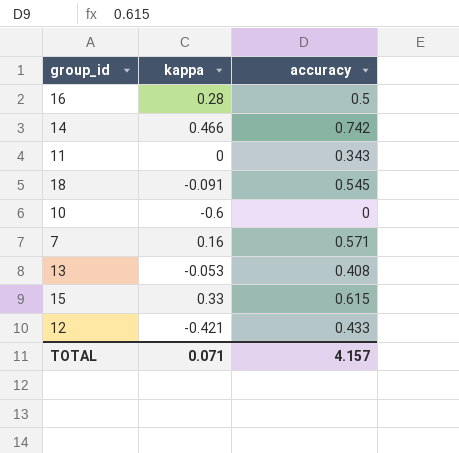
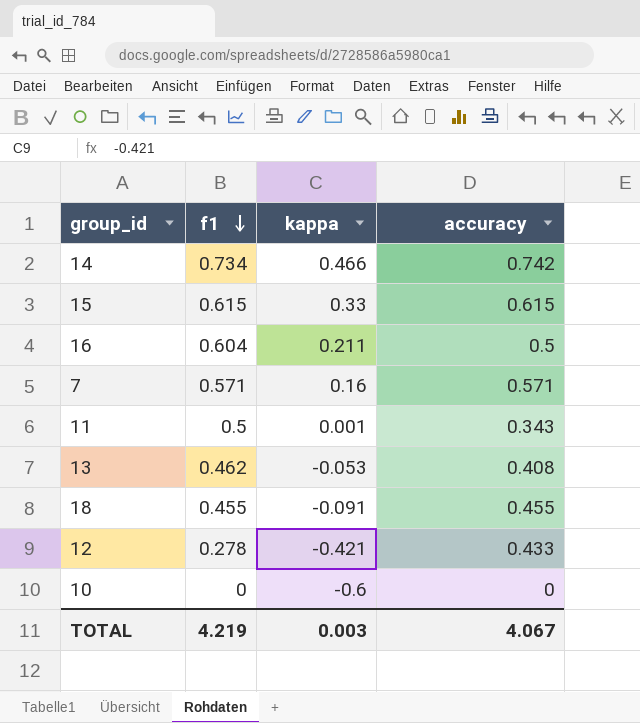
row order: none -> f1 descending
column f1 | position: none -> 2
16 | kappa: 0.28 -> 0.211
11 | kappa: 0 -> 0.001
18 | accuracy: 0.545 -> 0.455
TOTAL | kappa: 0.071 -> 0.003
TOTAL | accuracy: 4.157 -> 4.067

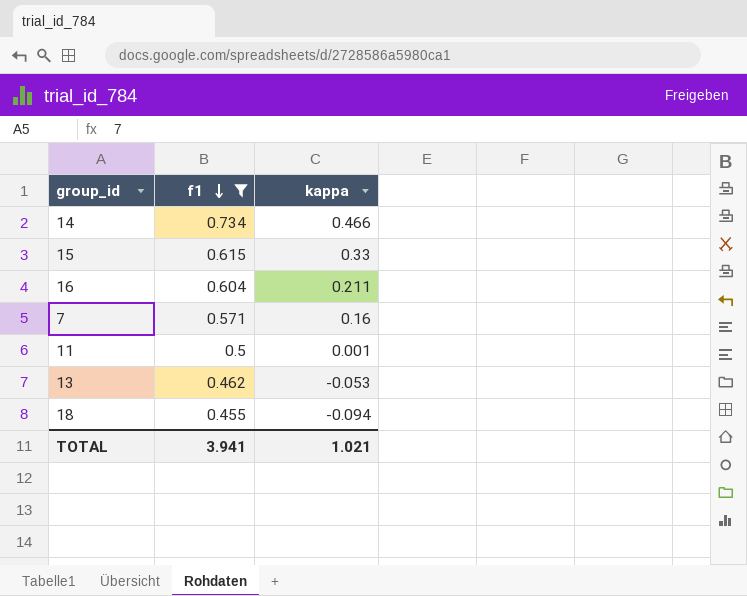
filter: none -> f1 >= 0.455
column accuracy | position: 4 -> none
18 | kappa: -0.091 -> -0.094
TOTAL | f1: 4.219 -> 3.941
TOTAL | kappa: 0.003 -> 1.021

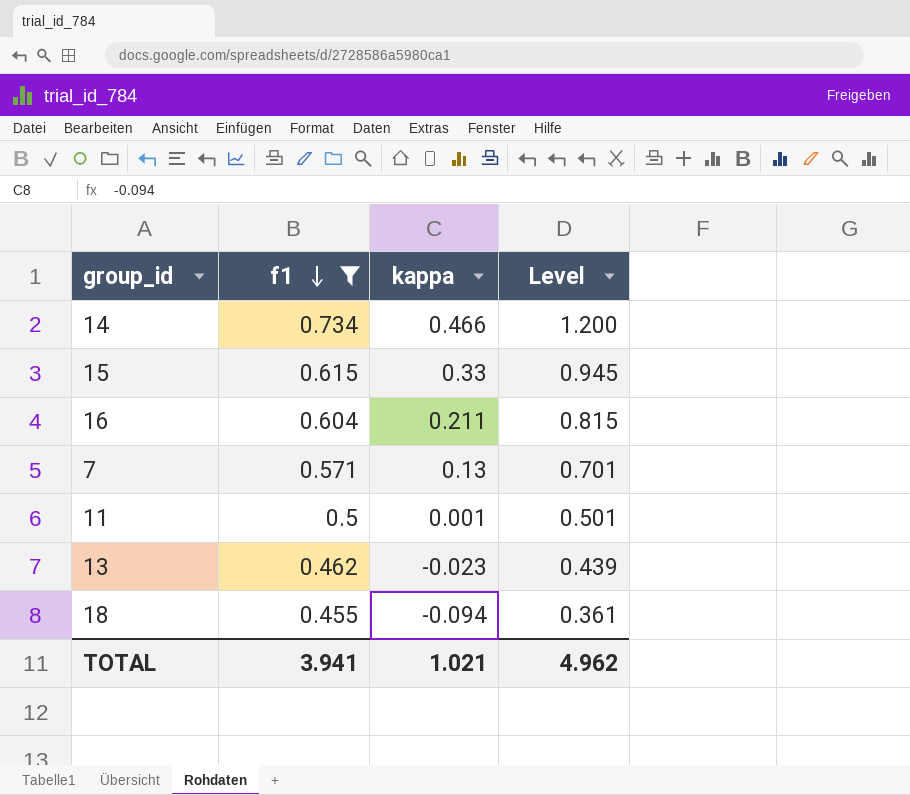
column Level | formula: none -> [f1] + [kappa]
7 | kappa: 0.16 -> 0.13
13 | kappa: -0.053 -> -0.023

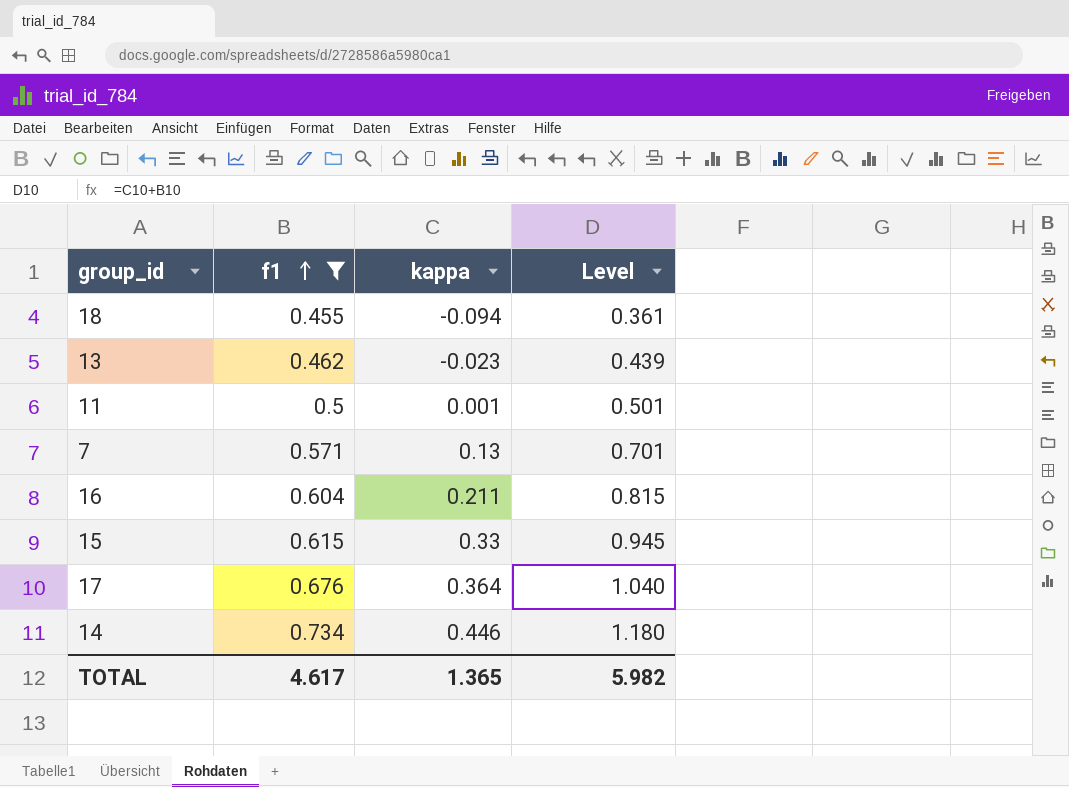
row order: f1 descending -> f1 ascending
row 17: none -> 0.676 | 0.364 | 1.040
14 | kappa: 0.466 -> 0.446
14 | Level: 1.200 -> 1.180
TOTAL | f1: 3.941 -> 4.617
TOTAL | kappa: 1.021 -> 1.365
TOTAL | Level: 4.962 -> 5.982

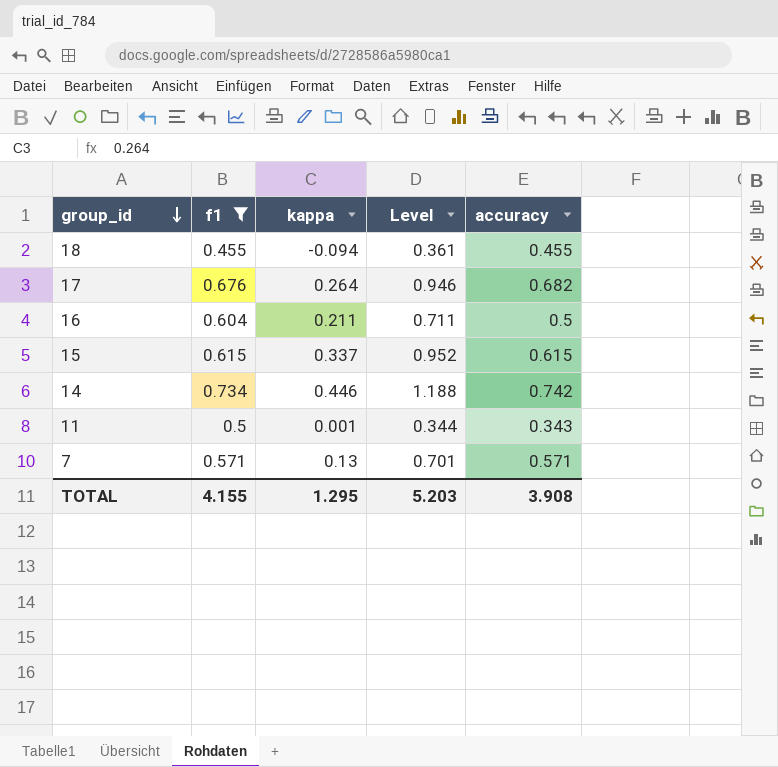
row order: f1 ascending -> group_id descending
column Level | formula: [f1] + [kappa] -> [kappa] + [accuracy]
column accuracy | position: none -> 5
row 13: 0.462 | -0.023 | 0.439 -> none
17 | kappa: 0.364 -> 0.264
15 | kappa: 0.33 -> 0.337
TOTAL | f1: 4.617 -> 4.155
TOTAL | kappa: 1.365 -> 1.295
TOTAL | Level: 5.982 -> 5.203

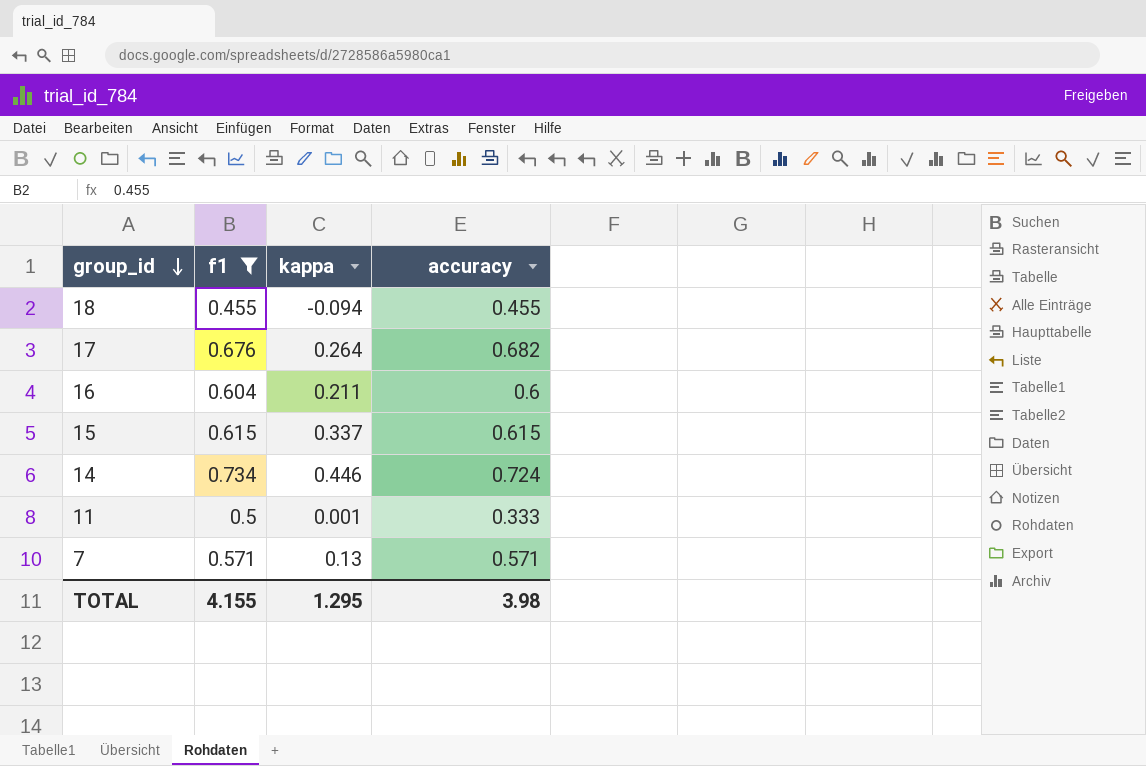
column Level | formula: [kappa] + [accuracy] -> none
16 | accuracy: 0.5 -> 0.6
14 | accuracy: 0.742 -> 0.724
11 | accuracy: 0.343 -> 0.333
TOTAL | accuracy: 3.908 -> 3.98

